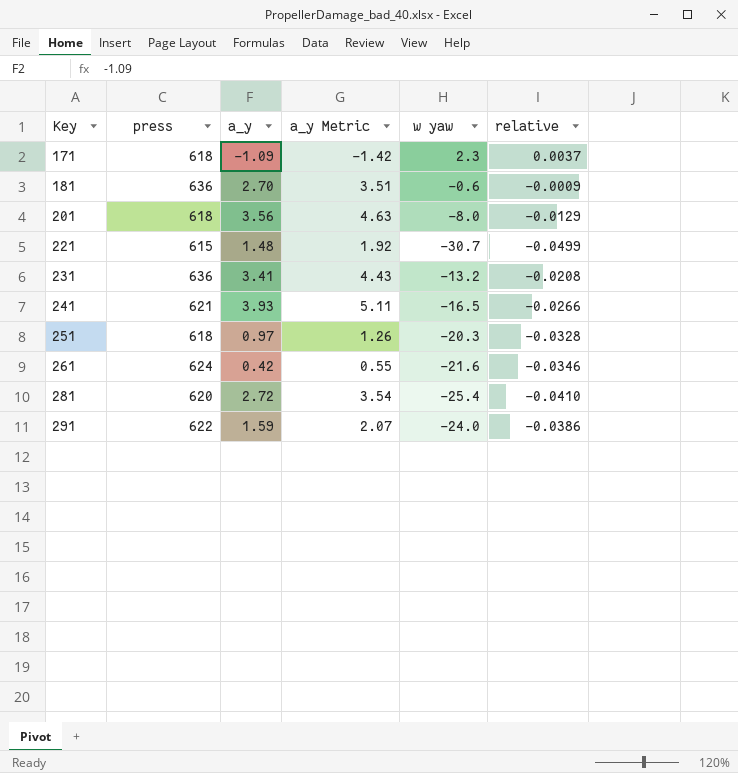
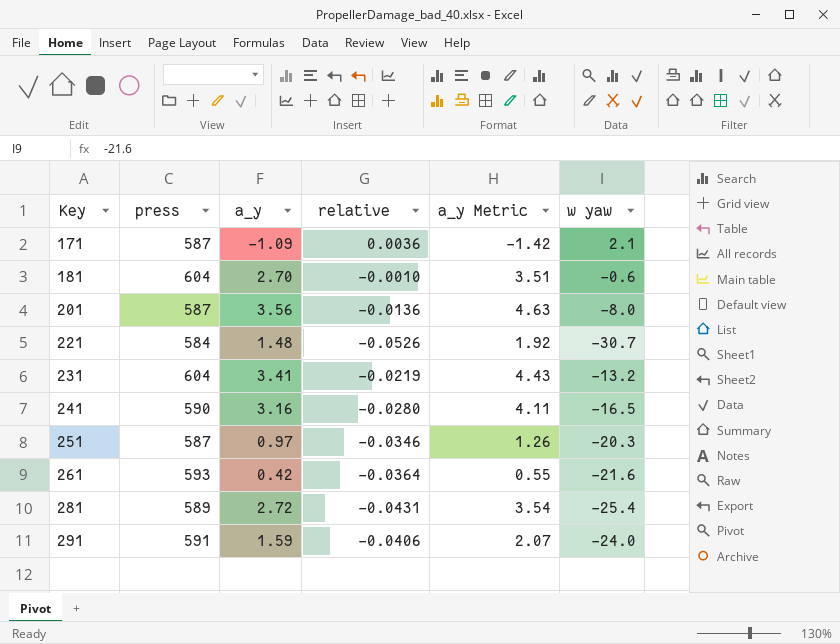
column relative | position: 6 -> 4
171 | press: 618 -> 587
171 | relative: 0.0037 -> 0.0036
171 | w yaw: 2.3 -> 2.1
181 | press: 636 -> 604
181 | relative: -0.0009 -> -0.0010
201 | press: 618 -> 587
201 | relative: -0.0129 -> -0.0136
221 | press: 615 -> 584
221 | relative: -0.0499 -> -0.0526
231 | press: 636 -> 604
231 | relative: -0.0208 -> -0.0219
241 | press: 621 -> 590
241 | a_y: 3.93 -> 3.16
241 | relative: -0.0266 -> -0.0280
241 | a_y Metric: 5.11 -> 4.11
251 | press: 618 -> 587
251 | relative: -0.0328 -> -0.0346
261 | press: 624 -> 593
261 | relative: -0.0346 -> -0.0364
281 | press: 620 -> 589
281 | relative: -0.0410 -> -0.0431
291 | press: 622 -> 591
291 | relative: -0.0386 -> -0.0406

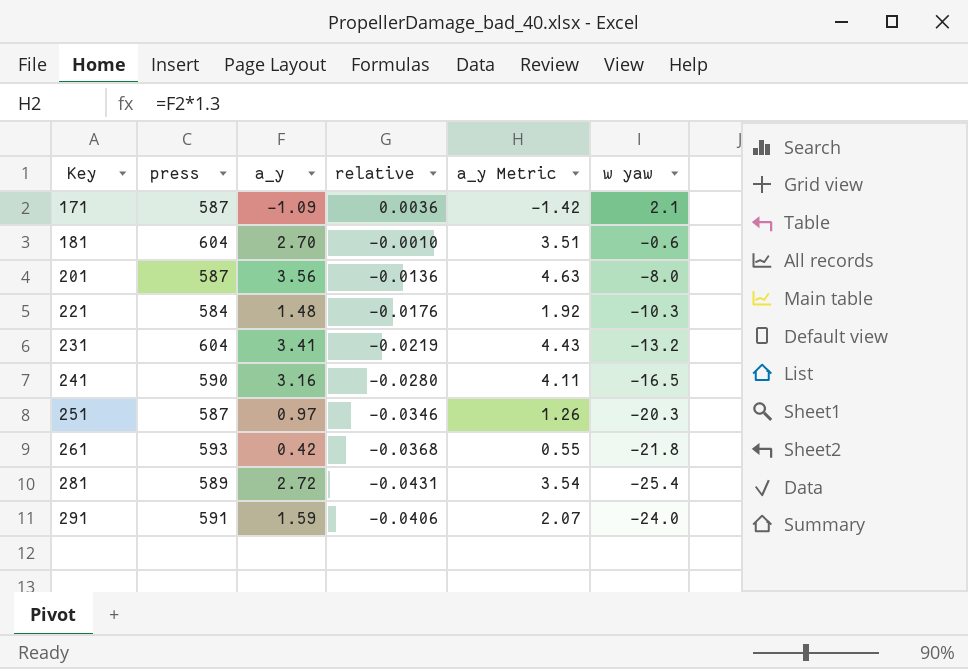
221 | relative: -0.0526 -> -0.0176
221 | w yaw: -30.7 -> -10.3
261 | relative: -0.0364 -> -0.0368
261 | w yaw: -21.6 -> -21.8

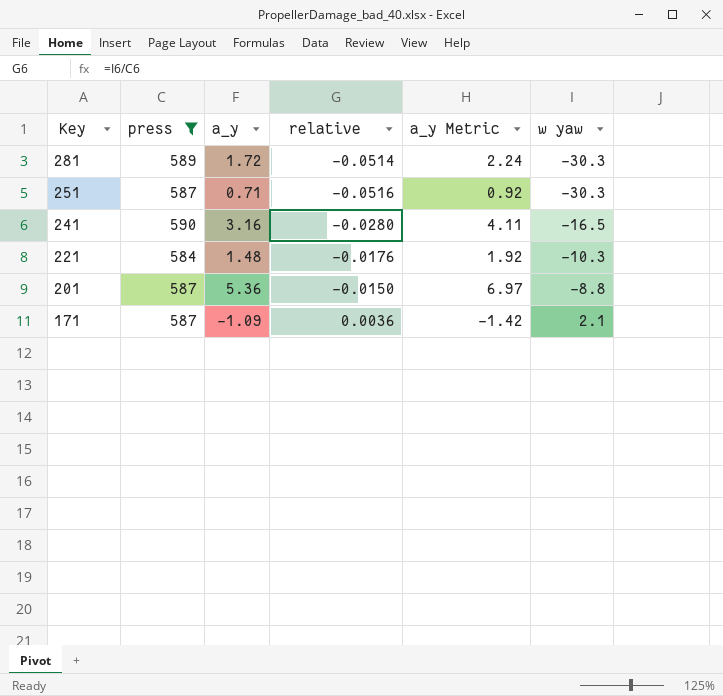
filter: none -> press <= 590
row order: Key ascending -> Key descending
281 | a_y: 2.72 -> 1.72
281 | relative: -0.0431 -> -0.0514
281 | a_y Metric: 3.54 -> 2.24
281 | w yaw: -25.4 -> -30.3
251 | a_y: 0.97 -> 0.71
251 | relative: -0.0346 -> -0.0516
251 | a_y Metric: 1.26 -> 0.92
251 | w yaw: -20.3 -> -30.3
201 | a_y: 3.56 -> 5.36
201 | relative: -0.0136 -> -0.0150
201 | a_y Metric: 4.63 -> 6.97
201 | w yaw: -8.0 -> -8.8

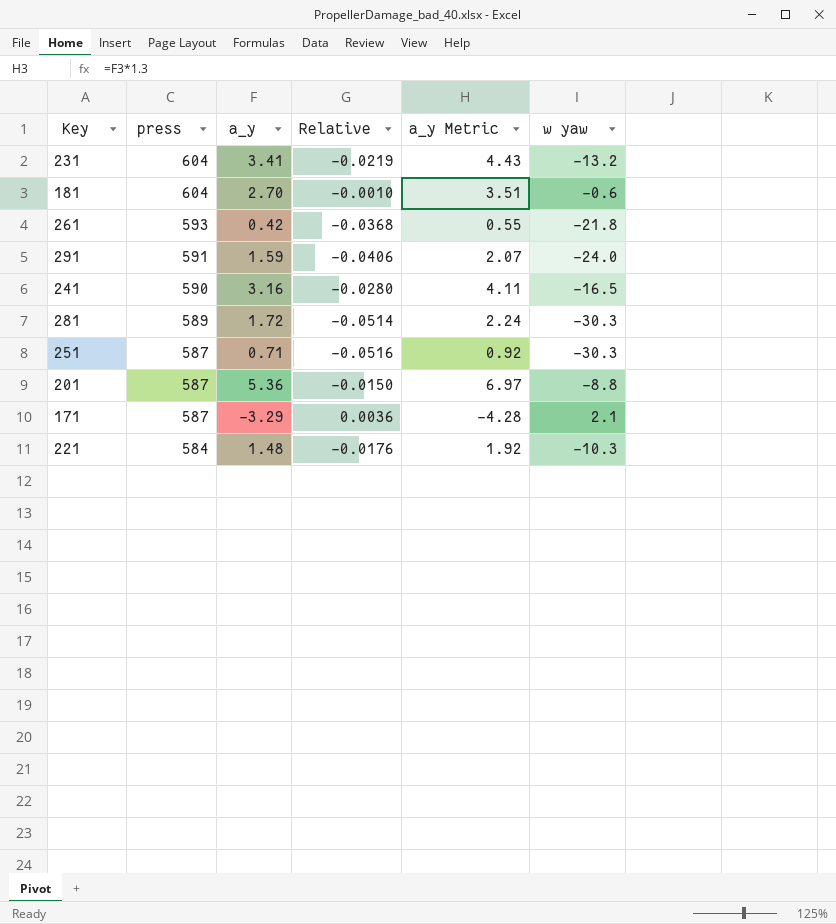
filter: press <= 590 -> none
row order: Key descending -> press descending
column name: relative -> Relative
171 | a_y: -1.09 -> -3.29
171 | a_y Metric: -1.42 -> -4.28

